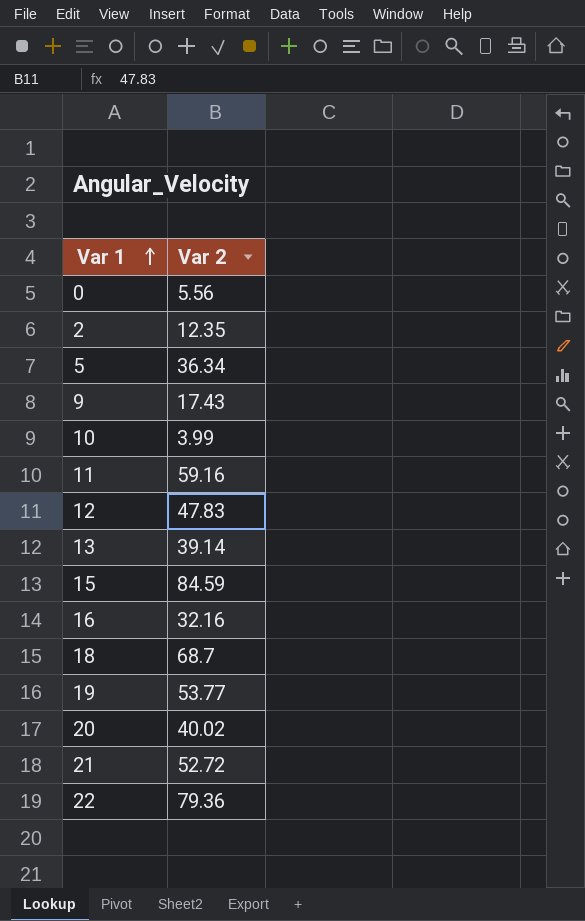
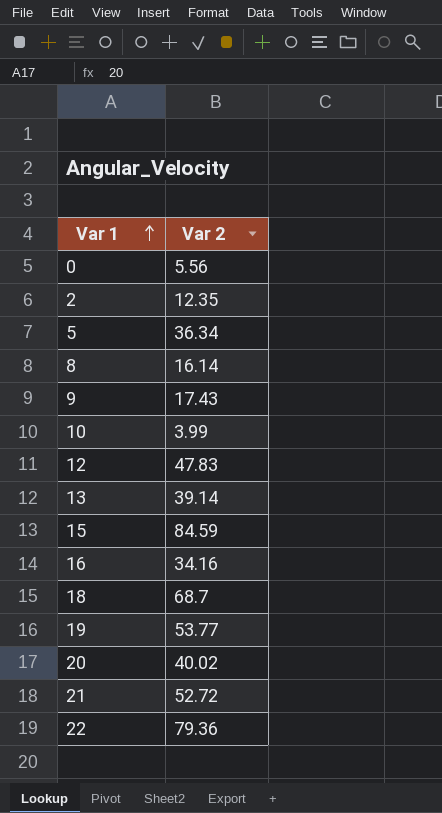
row 11: 59.16 -> none
row 8: none -> 16.14
16 | Var 2: 32.16 -> 34.16

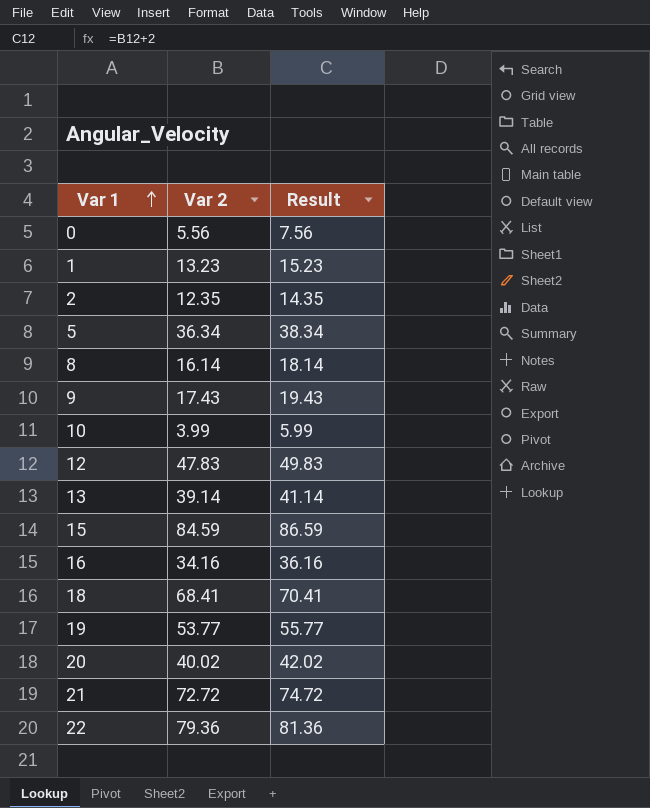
column Result | formula: none -> [Var 2] + 2
row 1: none -> 13.23 | 15.23
18 | Var 2: 68.7 -> 68.41
21 | Var 2: 52.72 -> 72.72

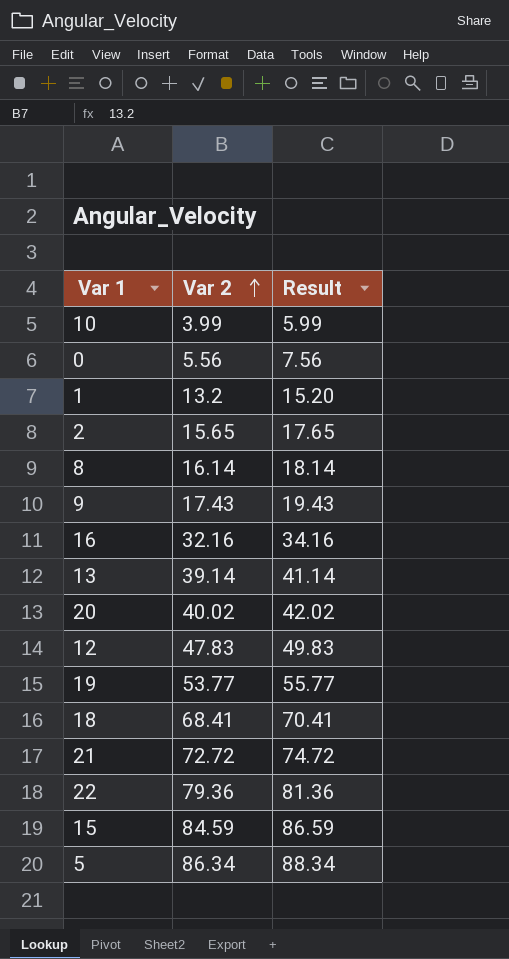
row order: Var 1 ascending -> Var 2 ascending
1 | Var 2: 13.23 -> 13.2
1 | Result: 15.23 -> 15.20
2 | Var 2: 12.35 -> 15.65
2 | Result: 14.35 -> 17.65
16 | Var 2: 34.16 -> 32.16
16 | Result: 36.16 -> 34.16
5 | Var 2: 36.34 -> 86.34
5 | Result: 38.34 -> 88.34

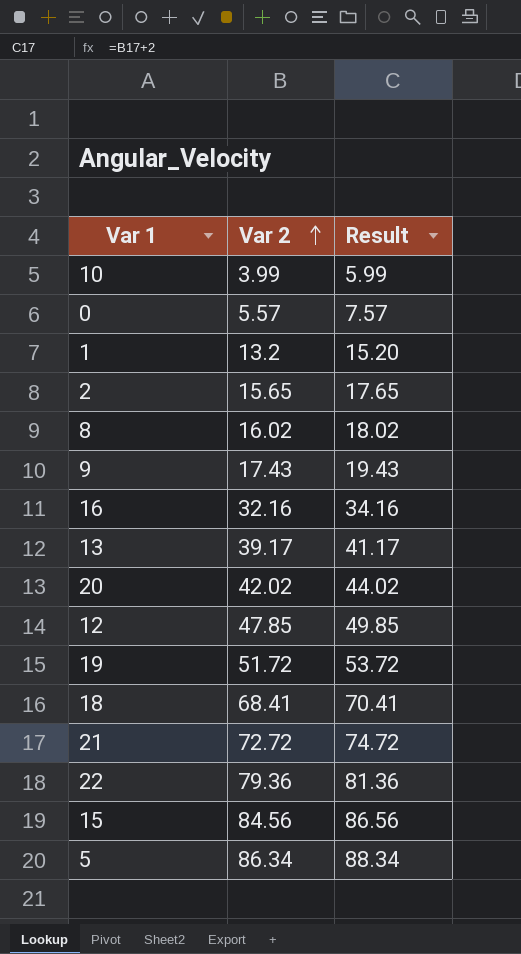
0 | Var 2: 5.56 -> 5.57
0 | Result: 7.56 -> 7.57
8 | Var 2: 16.14 -> 16.02
8 | Result: 18.14 -> 18.02
13 | Var 2: 39.14 -> 39.17
13 | Result: 41.14 -> 41.17
20 | Var 2: 40.02 -> 42.02
20 | Result: 42.02 -> 44.02
12 | Var 2: 47.83 -> 47.85
12 | Result: 49.83 -> 49.85
19 | Var 2: 53.77 -> 51.72
19 | Result: 55.77 -> 53.72
15 | Var 2: 84.59 -> 84.56
15 | Result: 86.59 -> 86.56

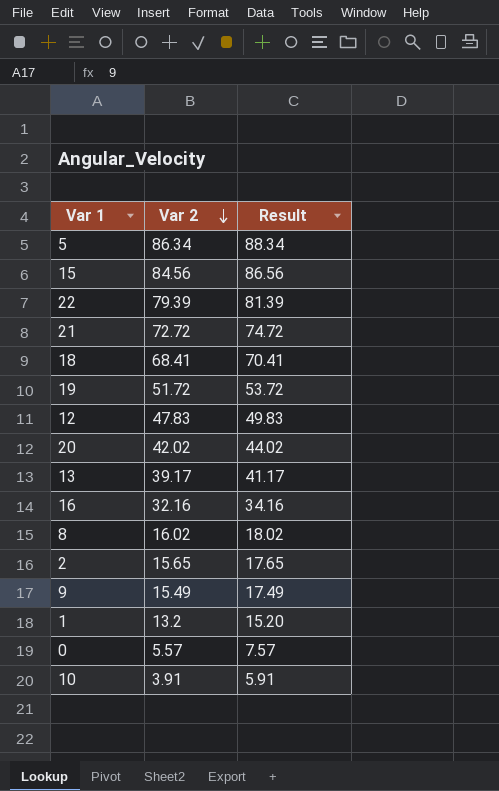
row order: Var 2 ascending -> Var 2 descending
22 | Var 2: 79.36 -> 79.39
22 | Result: 81.36 -> 81.39
12 | Var 2: 47.85 -> 47.83
12 | Result: 49.85 -> 49.83
9 | Var 2: 17.43 -> 15.49
9 | Result: 19.43 -> 17.49
10 | Var 2: 3.99 -> 3.91
10 | Result: 5.99 -> 5.91

